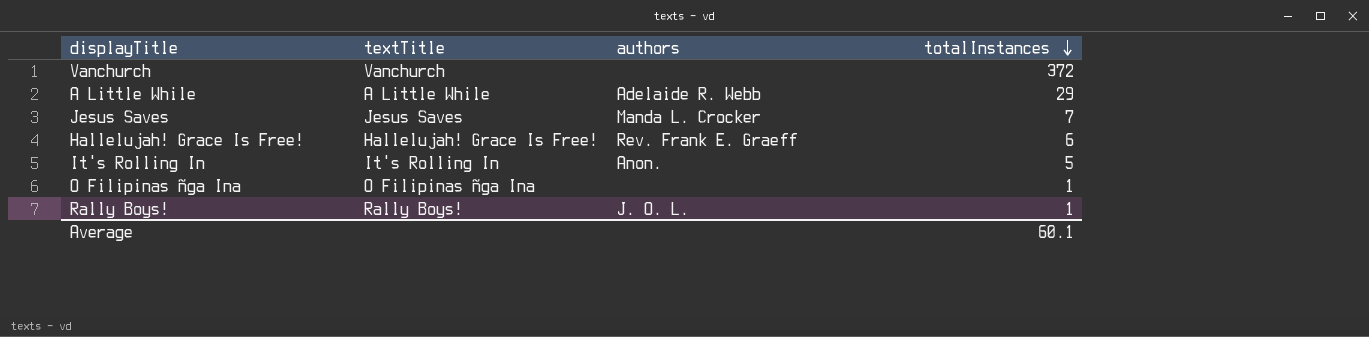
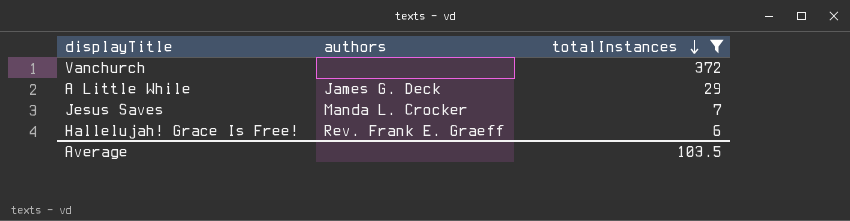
filter: none -> totalInstances >= 6
column textTitle | position: 2 -> none
A Little While | authors: Adelaide R. Webb -> James G. Deck
Average | totalInstances: 60.1 -> 103.5

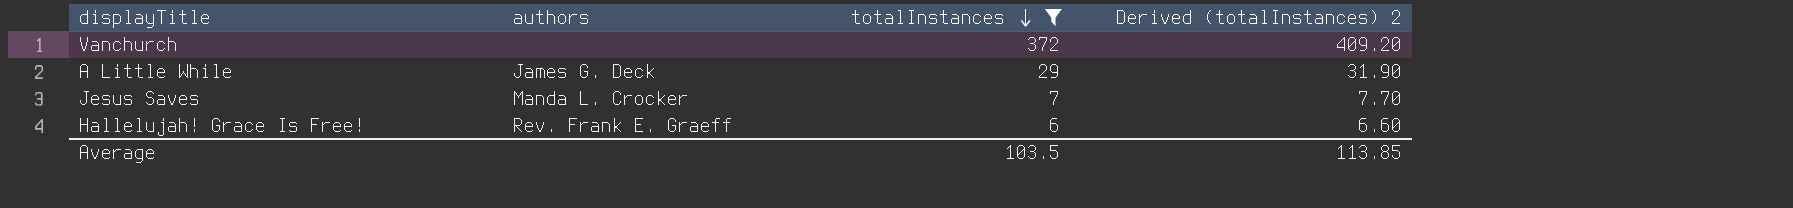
column Derived (totalInstances) 2 | formula: none -> [totalInstances] * 1.1

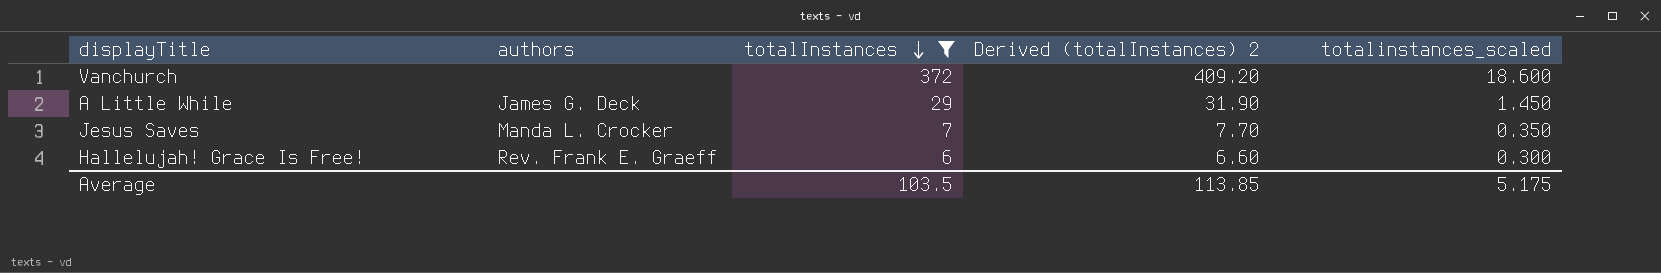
column totalinstances_scaled | formula: none -> [totalInstances] * 0.05

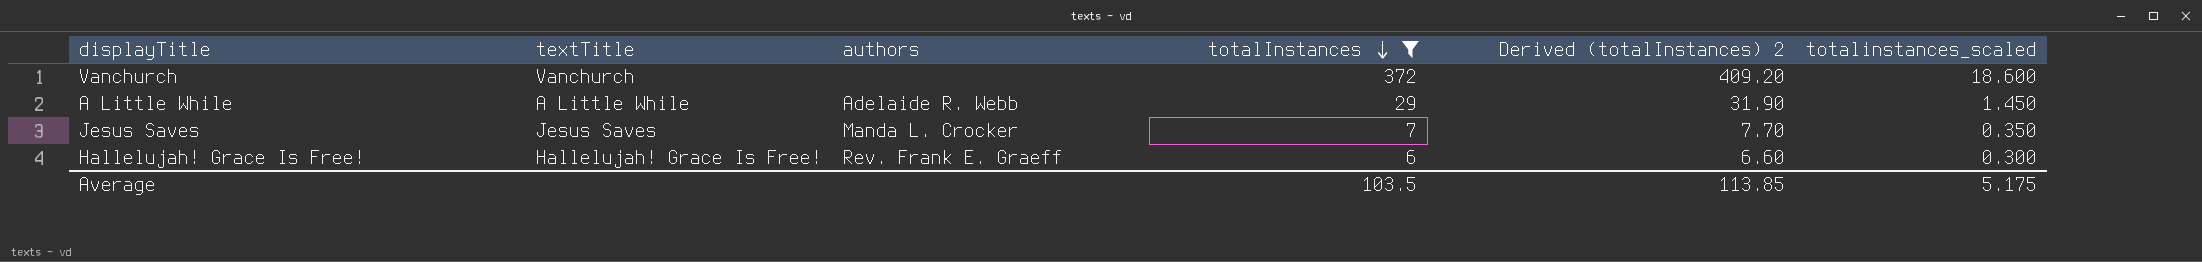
column textTitle | position: none -> 2
A Little While | authors: James G. Deck -> Adelaide R. Webb

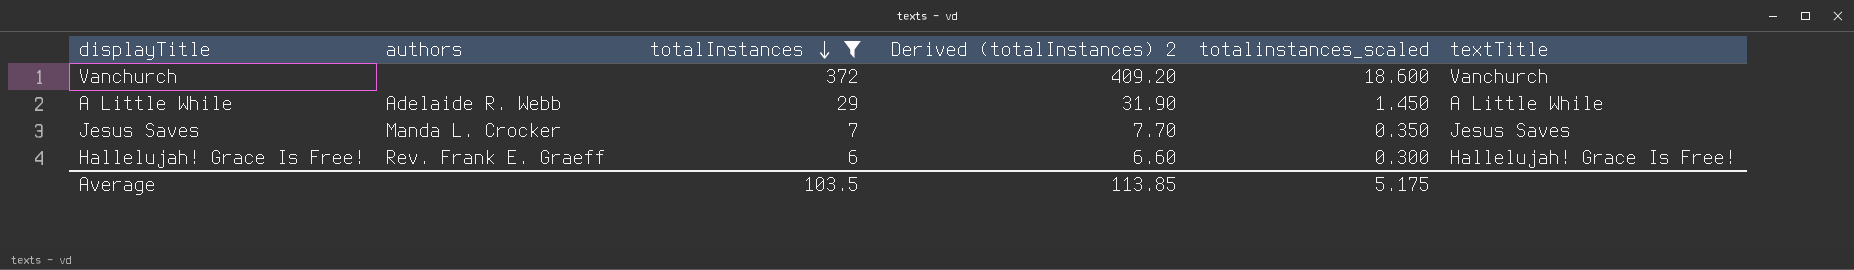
column textTitle | position: 2 -> 6

